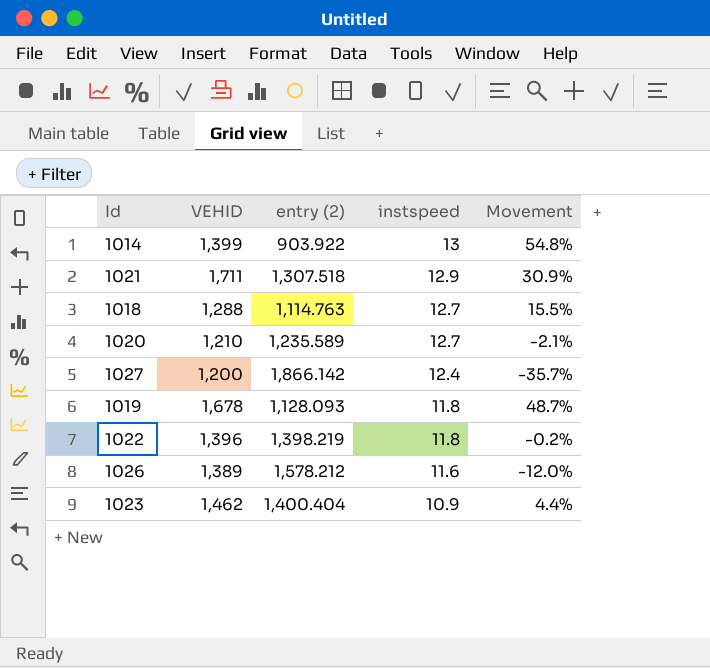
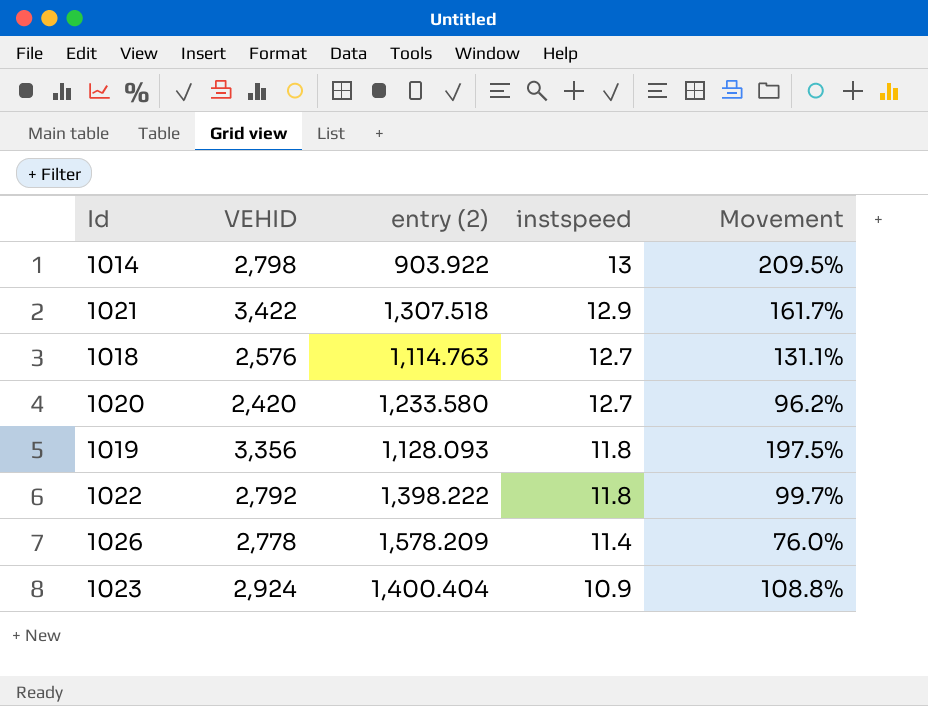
row 1027: 1,200 | 1,866.142 | 12.4 | -35.7% -> none
1014 | VEHID: 1,399 -> 2,798
1014 | Movement: 54.8% -> 209.5%
1021 | VEHID: 1,711 -> 3,422
1021 | Movement: 30.9% -> 161.7%
1018 | VEHID: 1,288 -> 2,576
1018 | Movement: 15.5% -> 131.1%
1020 | VEHID: 1,210 -> 2,420
1020 | entry (2): 1,235.589 -> 1,233.580
1020 | Movement: -2.1% -> 96.2%
1019 | VEHID: 1,678 -> 3,356
1019 | Movement: 48.7% -> 197.5%
1022 | VEHID: 1,396 -> 2,792
1022 | entry (2): 1,398.219 -> 1,398.222
1022 | Movement: -0.2% -> 99.7%
1026 | VEHID: 1,389 -> 2,778
1026 | entry (2): 1,578.212 -> 1,578.209
1026 | instspeed: 11.6 -> 11.4
1026 | Movement: -12.0% -> 76.0%
1023 | VEHID: 1,462 -> 2,924
1023 | Movement: 4.4% -> 108.8%

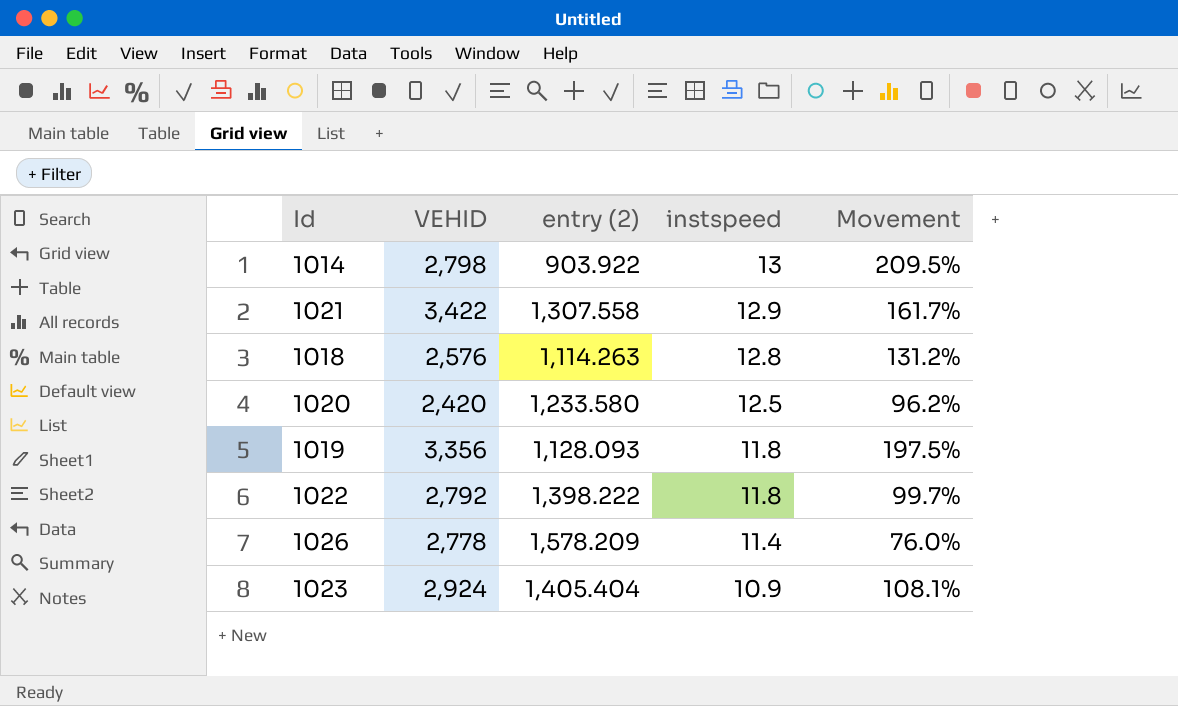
1021 | entry (2): 1,307.518 -> 1,307.558
1018 | entry (2): 1,114.763 -> 1,114.263
1018 | instspeed: 12.7 -> 12.8
1018 | Movement: 131.1% -> 131.2%
1020 | instspeed: 12.7 -> 12.5
1023 | entry (2): 1,400.404 -> 1,405.404
1023 | Movement: 108.8% -> 108.1%

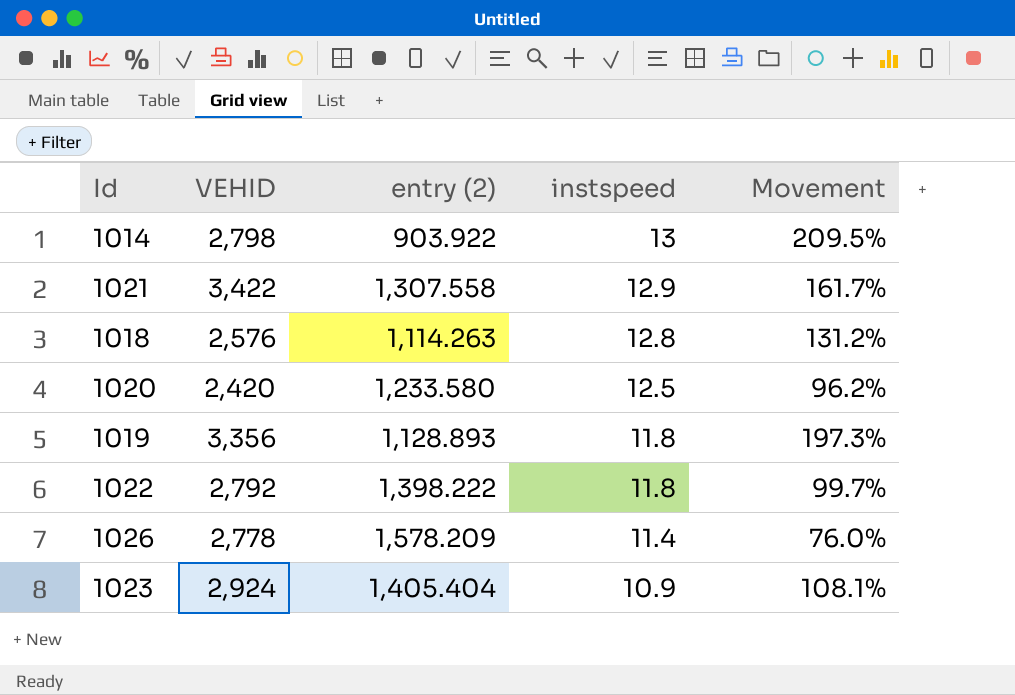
1019 | entry (2): 1,128.093 -> 1,128.893
1019 | Movement: 197.5% -> 197.3%

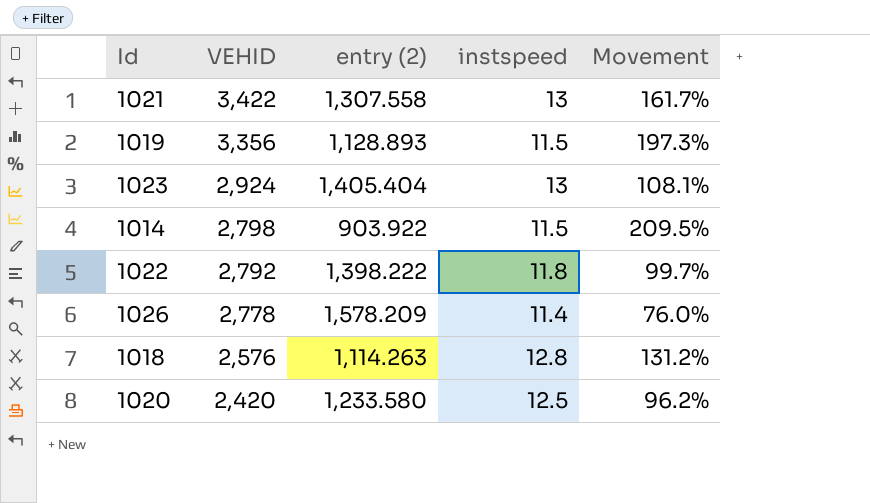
row order: instspeed descending -> VEHID descending
1021 | instspeed: 12.9 -> 13
1019 | instspeed: 11.8 -> 11.5
1023 | instspeed: 10.9 -> 13
1014 | instspeed: 13 -> 11.5

